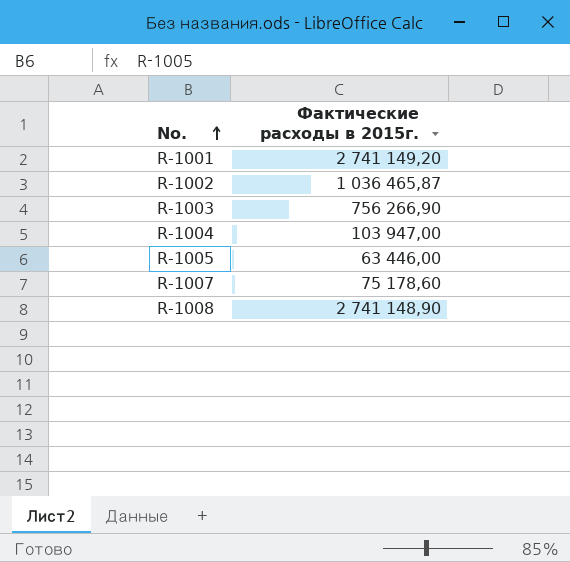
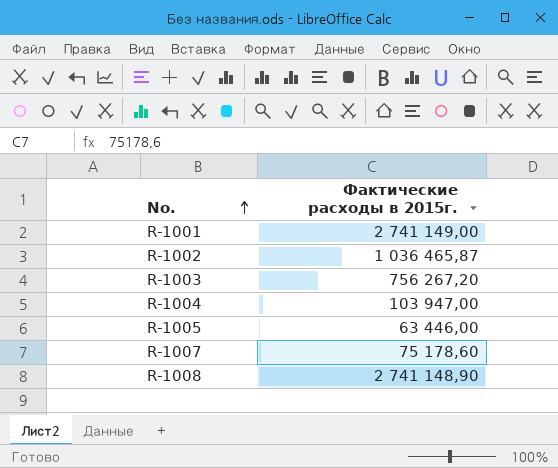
R-1001 | Фактические расходы в 2015г.: 2 741 149,20 -> 2 741 149,00
R-1003 | Фактические расходы в 2015г.: 756 266,90 -> 756 267,20

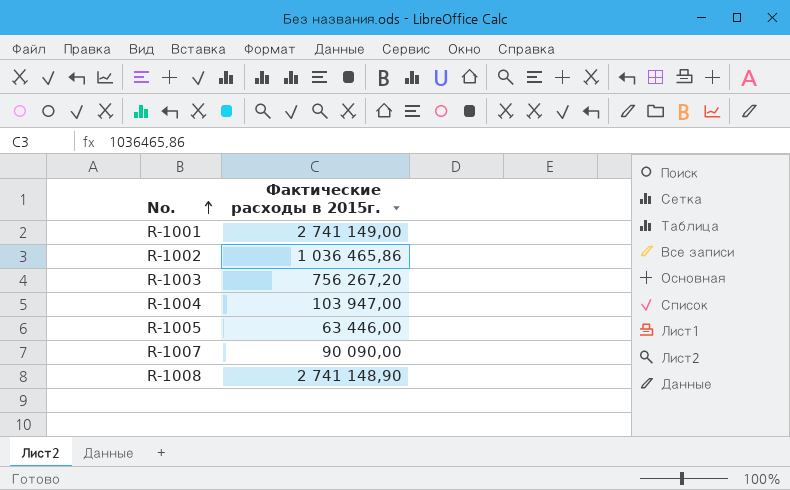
R-1002 | Фактические расходы в 2015г.: 1 036 465,87 -> 1 036 465,86
R-1007 | Фактические расходы в 2015г.: 75 178,60 -> 90 090,00

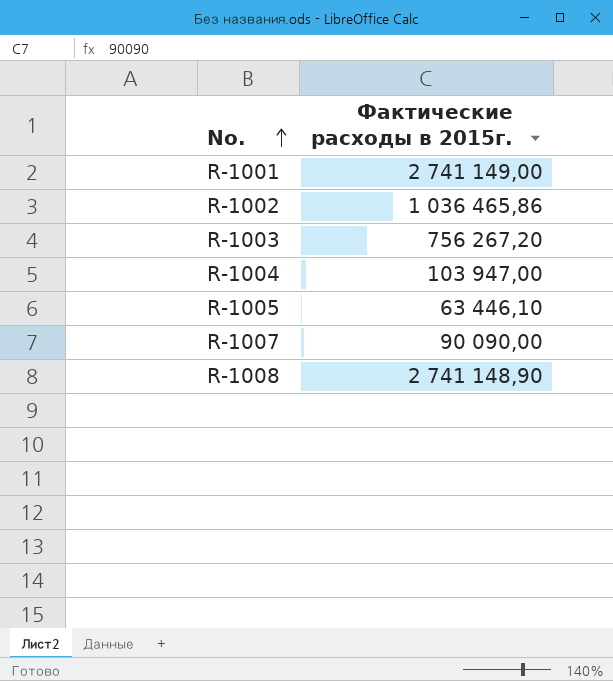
R-1005 | Фактические расходы в 2015г.: 63 446,00 -> 63 446,10

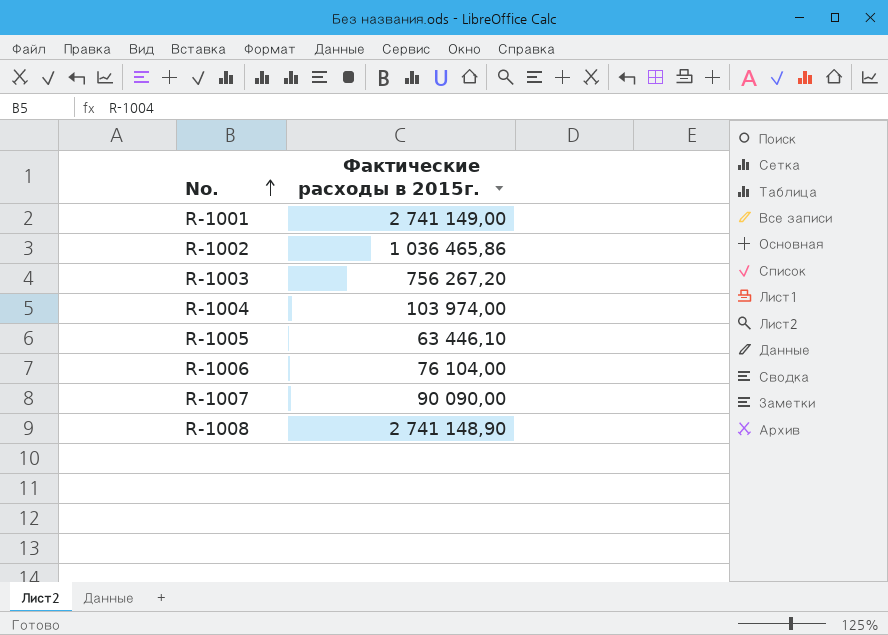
R-1004 | Фактические расходы в 2015г.: 103 947,00 -> 103 974,00
row R-1006: none -> 76 104,00

